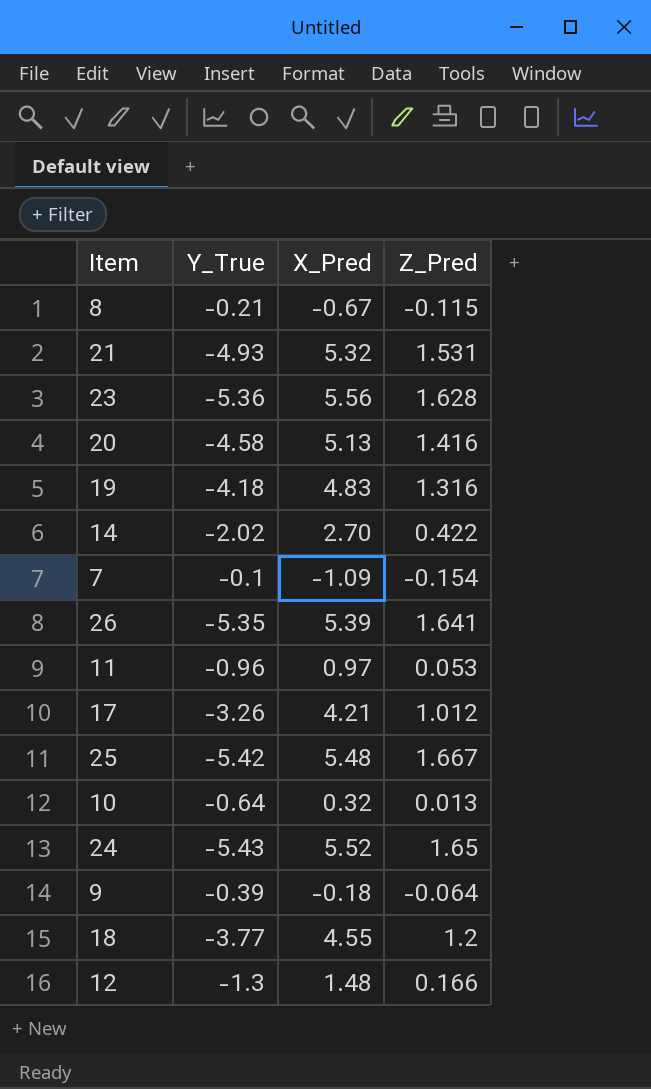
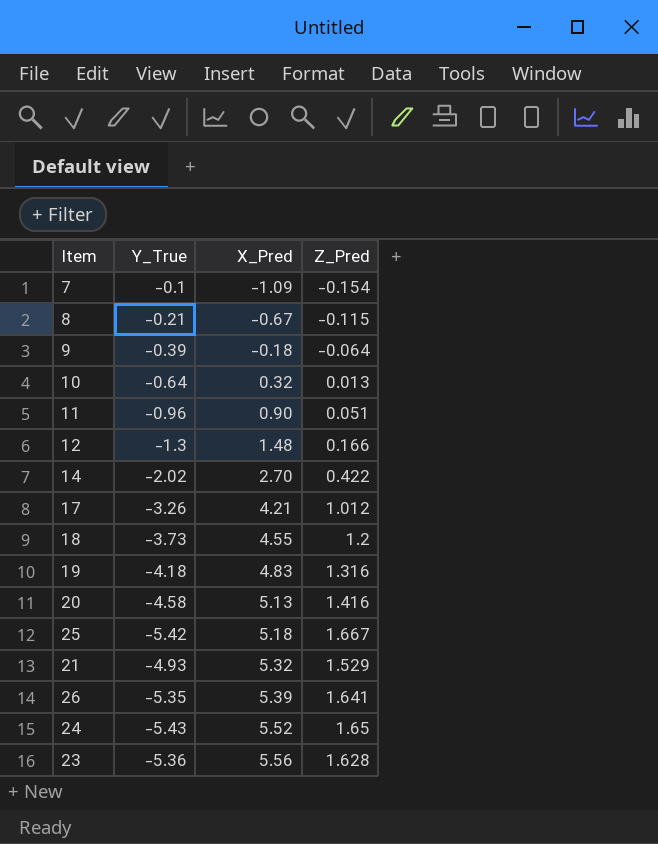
row order: none -> X_Pred ascending
11 | X_Pred: 0.97 -> 0.90
11 | Z_Pred: 0.053 -> 0.051
18 | Y_True: -3.77 -> -3.73
25 | X_Pred: 5.48 -> 5.18
21 | Z_Pred: 1.531 -> 1.529

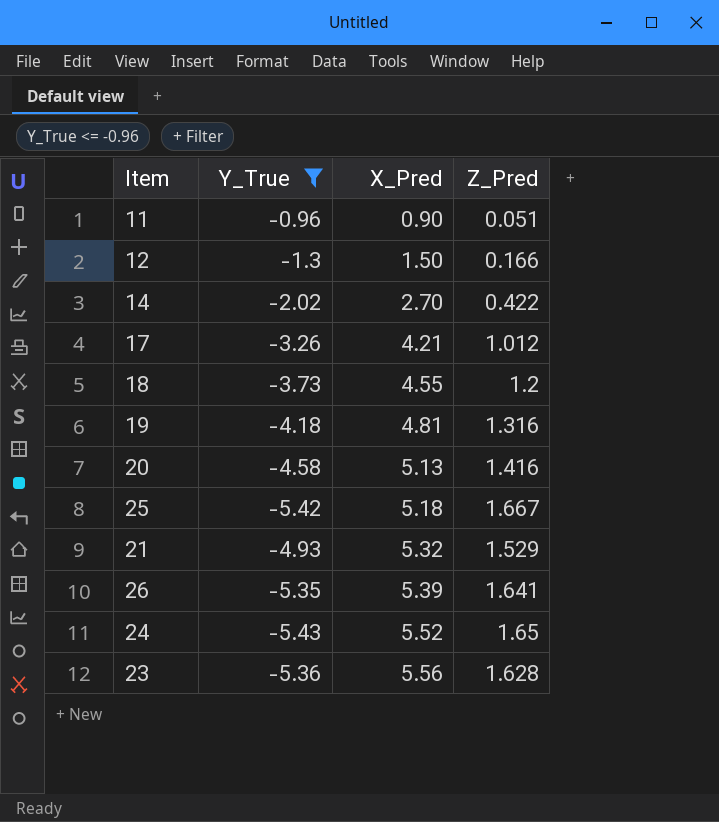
filter: none -> Y_True <= -0.96
12 | X_Pred: 1.48 -> 1.50
19 | X_Pred: 4.83 -> 4.81

